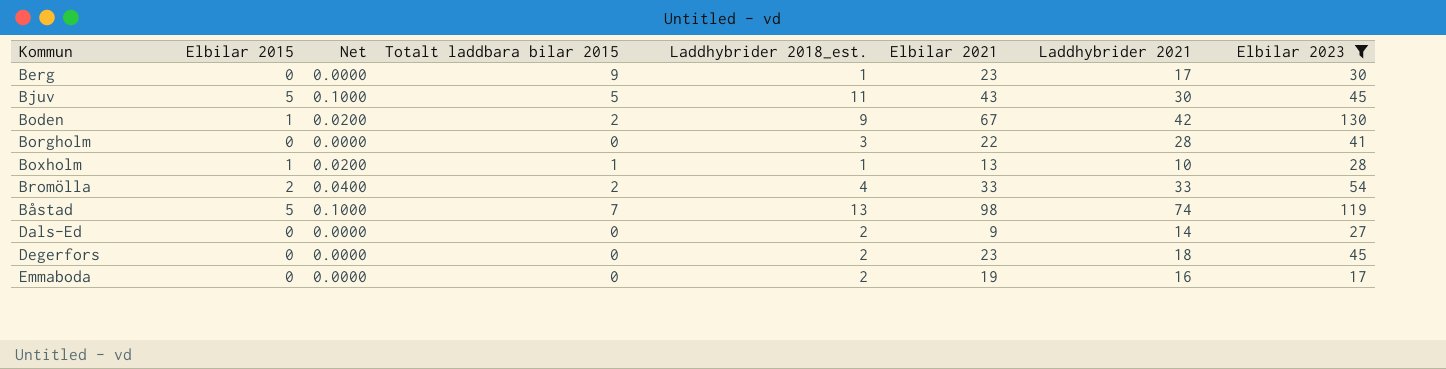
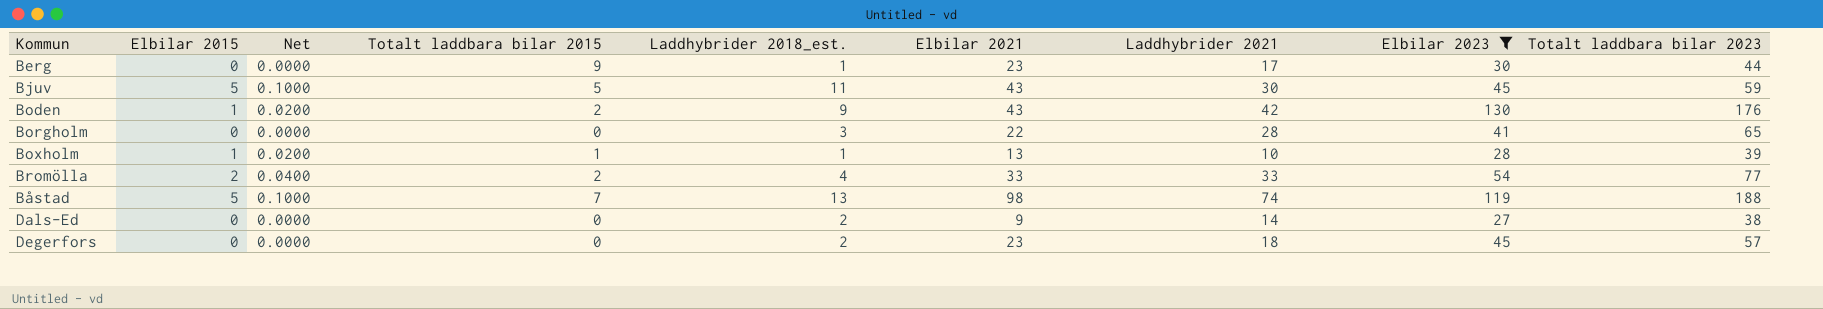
column Totalt laddbara bilar 2023 | position: none -> 9
row Emmaboda: 0 | 0.0000 | 0 | 2 | 19 | 16 | 17 -> none
Boden | Elbilar 2021: 67 -> 43

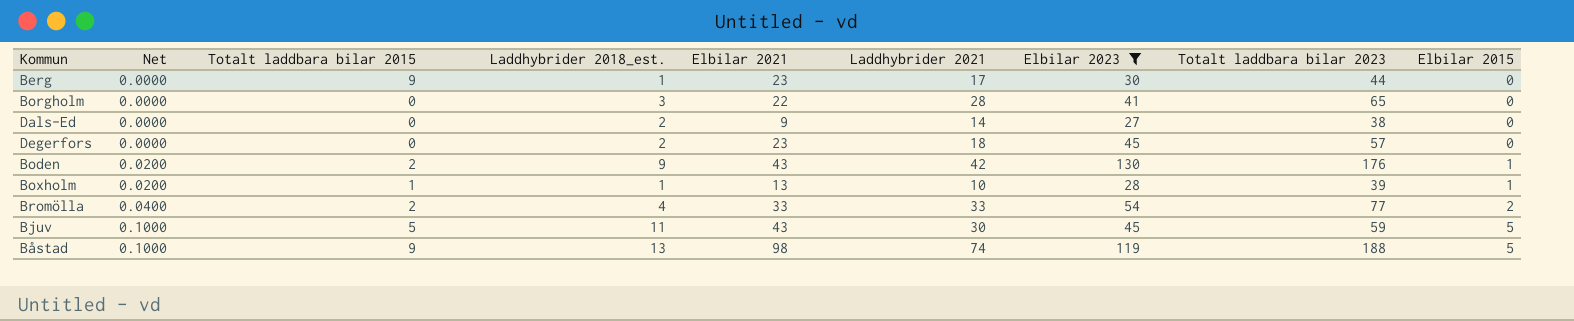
row order: none -> Net ascending
column Elbilar 2015 | position: 2 -> 9
Båstad | Totalt laddbara bilar 2015: 7 -> 9

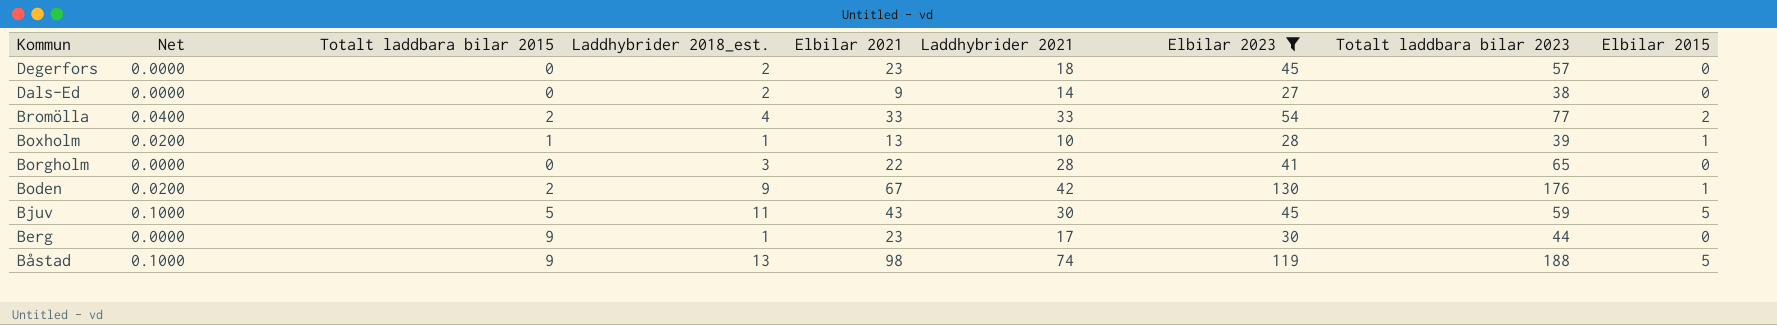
row order: Net ascending -> Kommun descending
Boden | Elbilar 2021: 43 -> 67

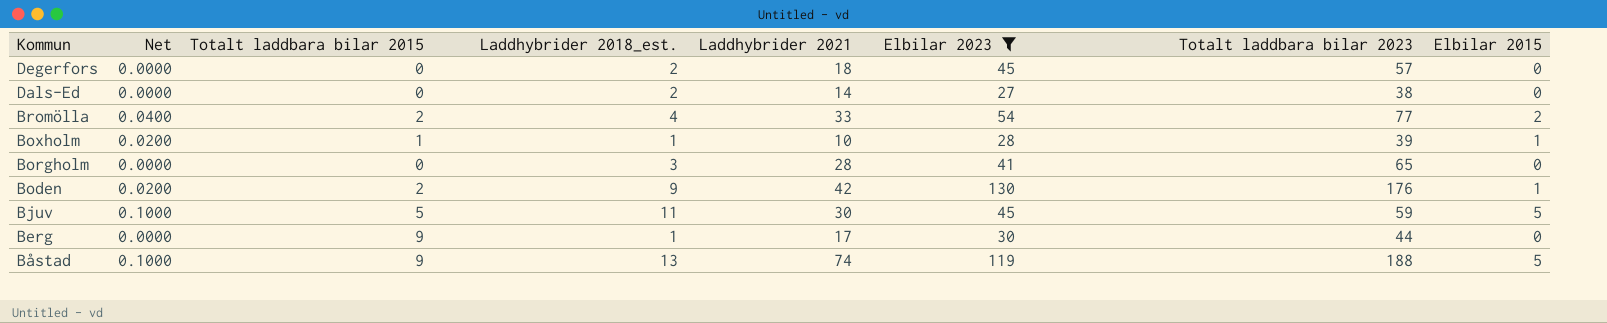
column Elbilar 2021 | position: 5 -> none

